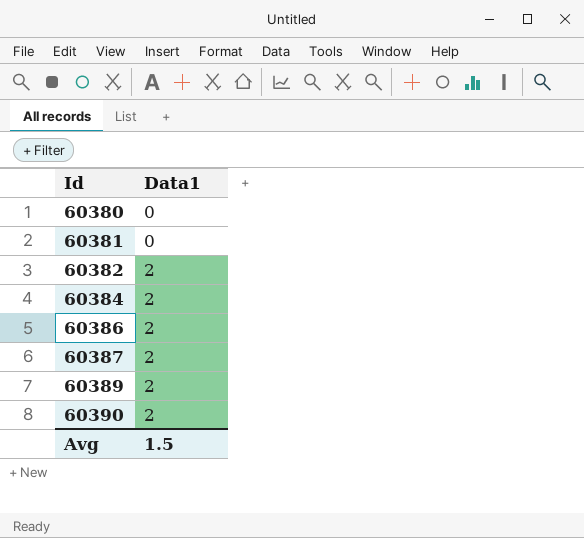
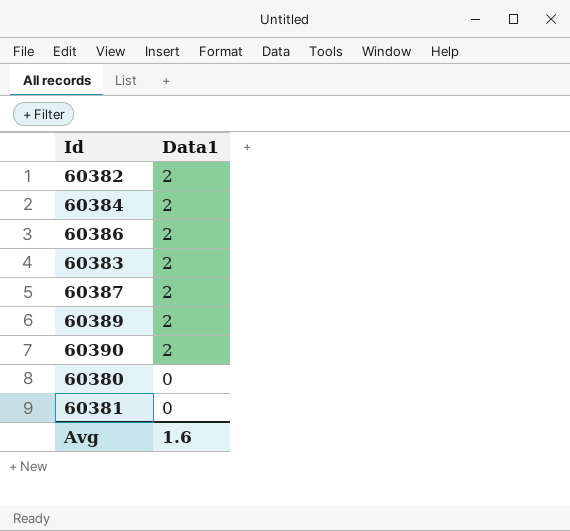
row order: Id ascending -> Data1 descending
row 60383: none -> 2
Avg | Data1: 1.5 -> 1.6

